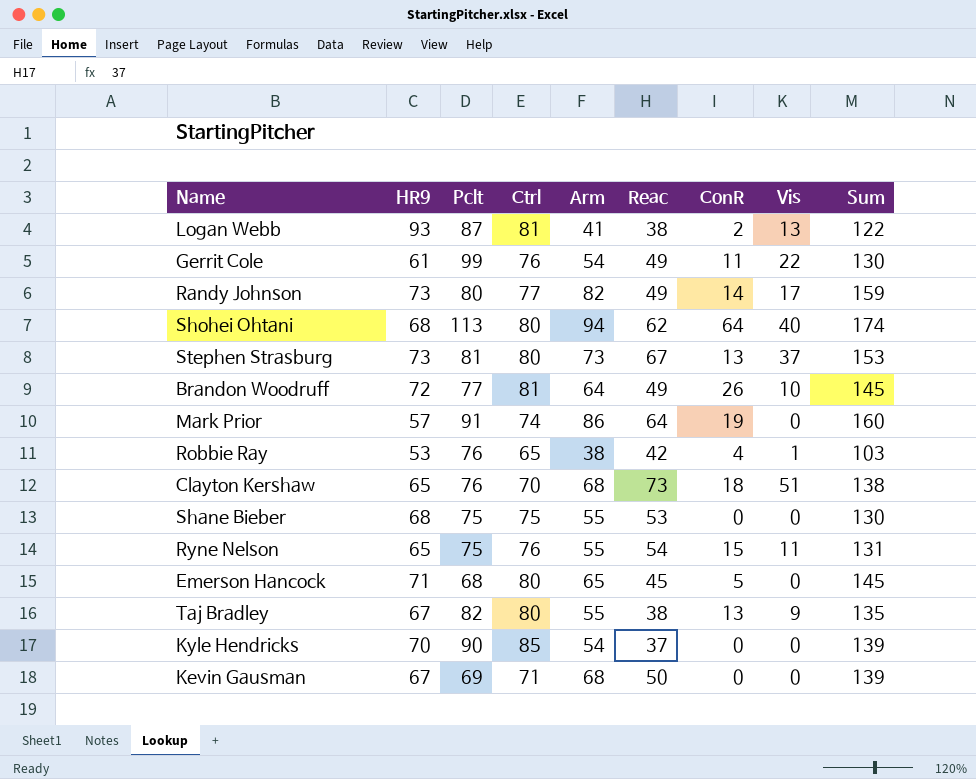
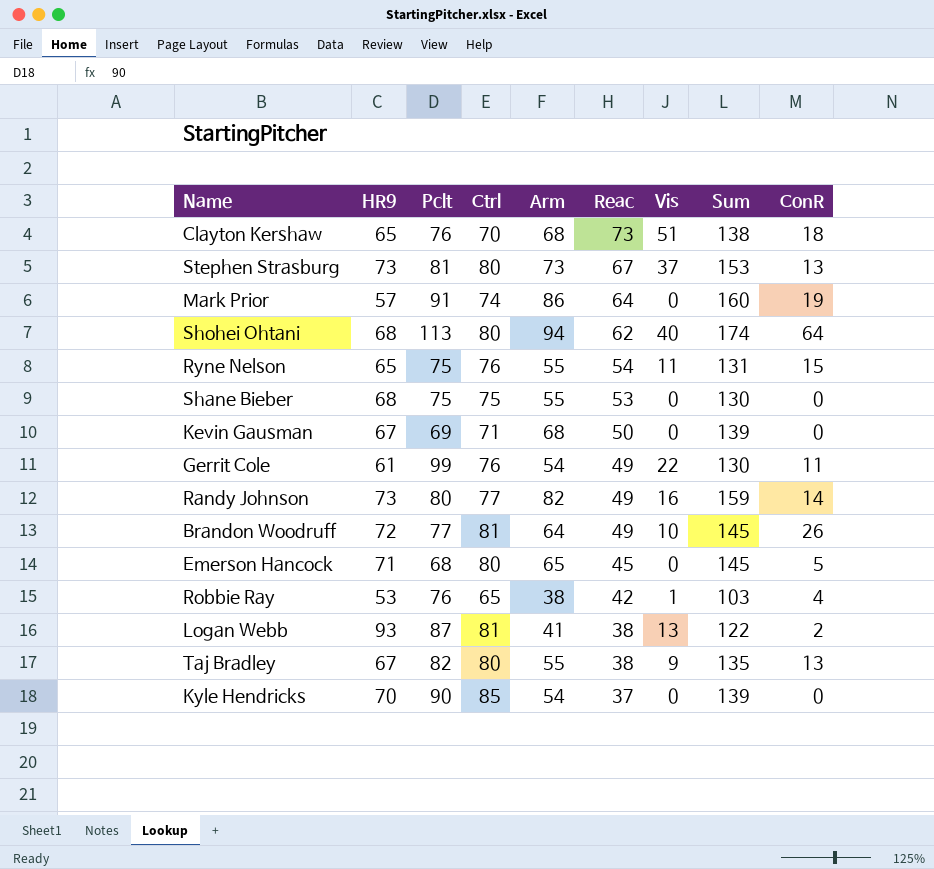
row order: none -> Reac descending
column ConR | position: 7 -> 9
Randy Johnson | Vis: 17 -> 16

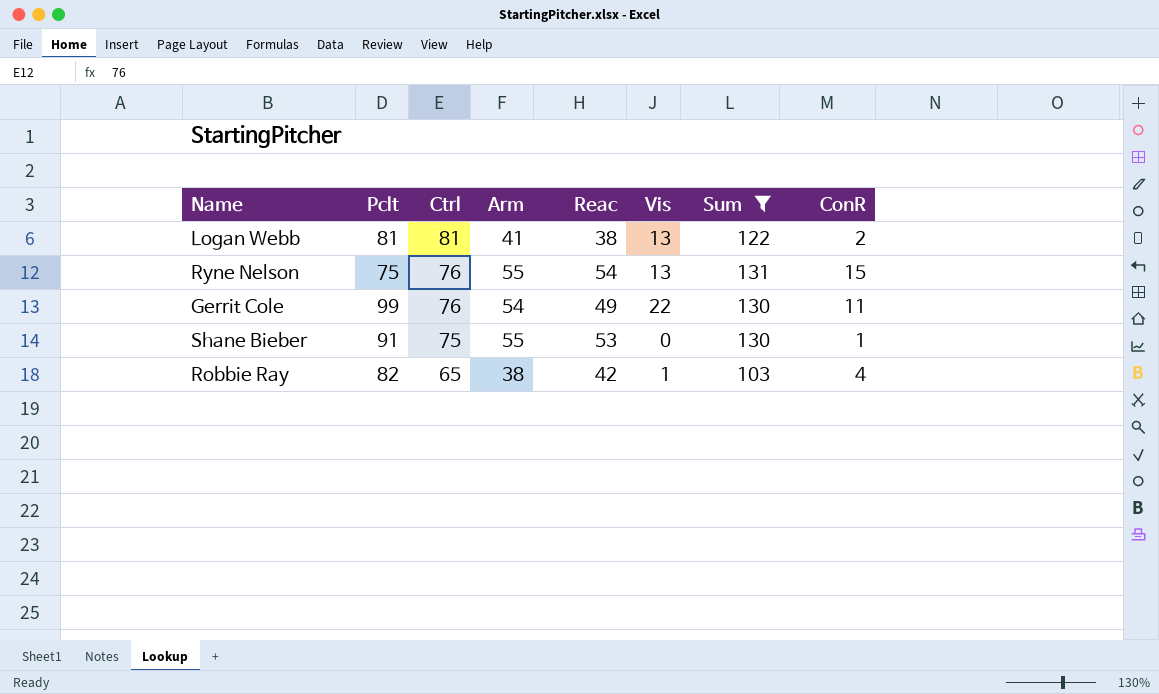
filter: none -> Sum <= 131
row order: Reac descending -> Ctrl descending
column HR9 | position: 2 -> none
Logan Webb | Pclt: 87 -> 81
Ryne Nelson | Vis: 11 -> 13
Shane Bieber | Pclt: 75 -> 91
Shane Bieber | ConR: 0 -> 1
Robbie Ray | Pclt: 76 -> 82

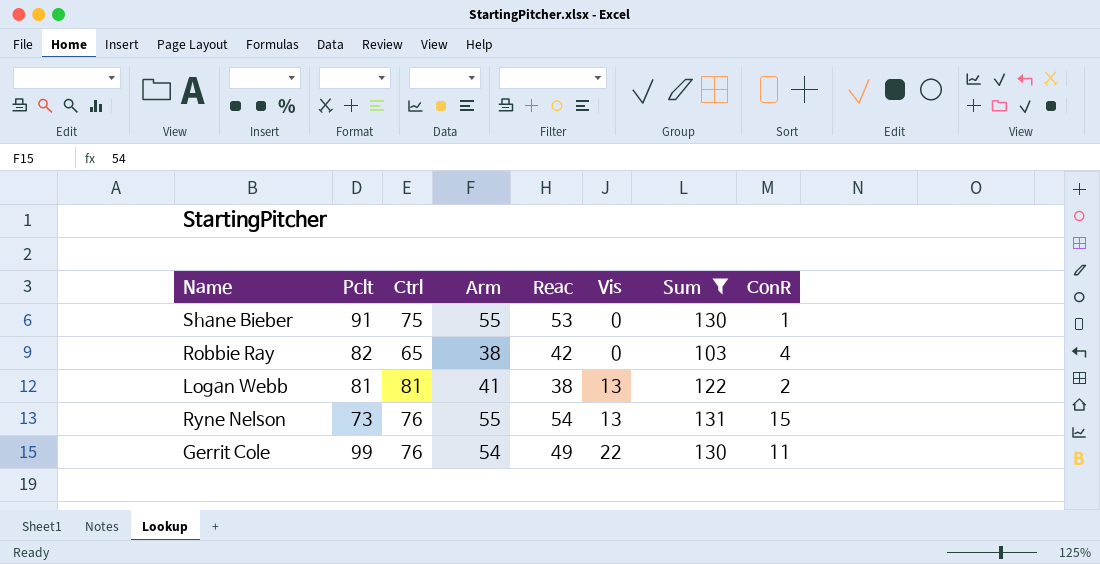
row order: Ctrl descending -> Vis ascending
Robbie Ray | Vis: 1 -> 0
Ryne Nelson | Pclt: 75 -> 73

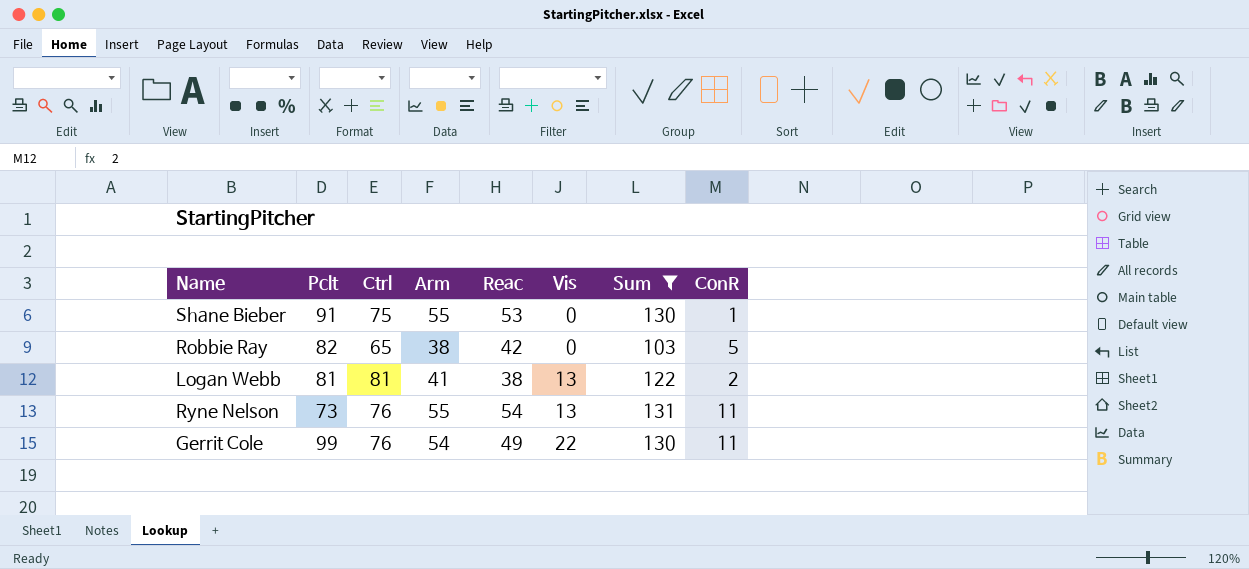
Robbie Ray | ConR: 4 -> 5
Ryne Nelson | ConR: 15 -> 11

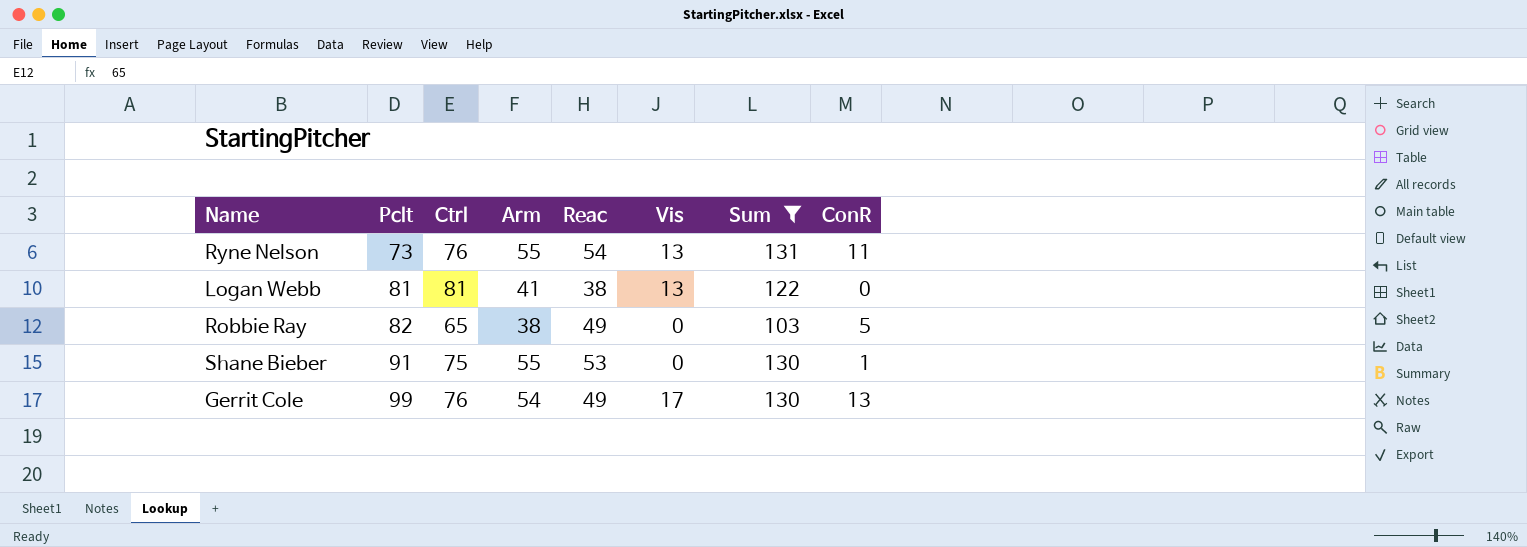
row order: Vis ascending -> Pclt ascending
Logan Webb | ConR: 2 -> 0
Robbie Ray | Reac: 42 -> 49
Gerrit Cole | Vis: 22 -> 17
Gerrit Cole | ConR: 11 -> 13

